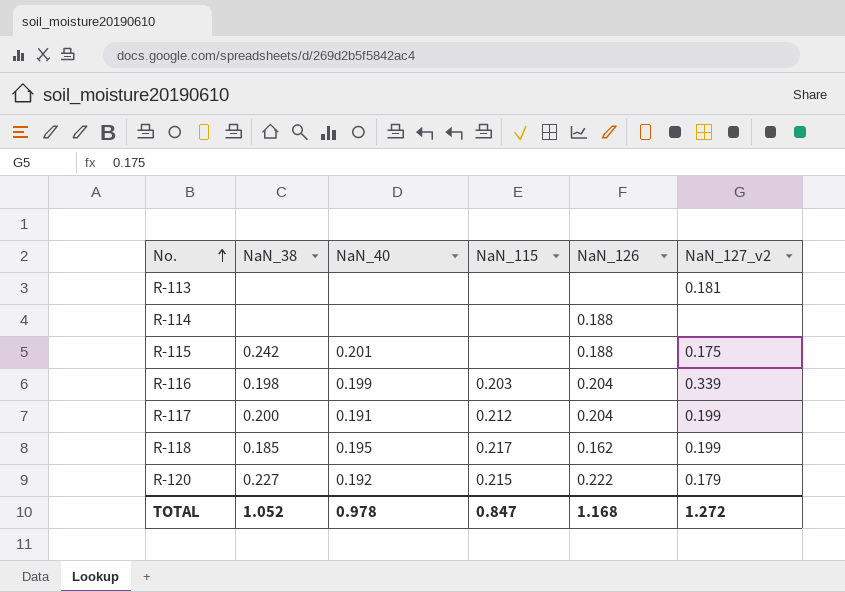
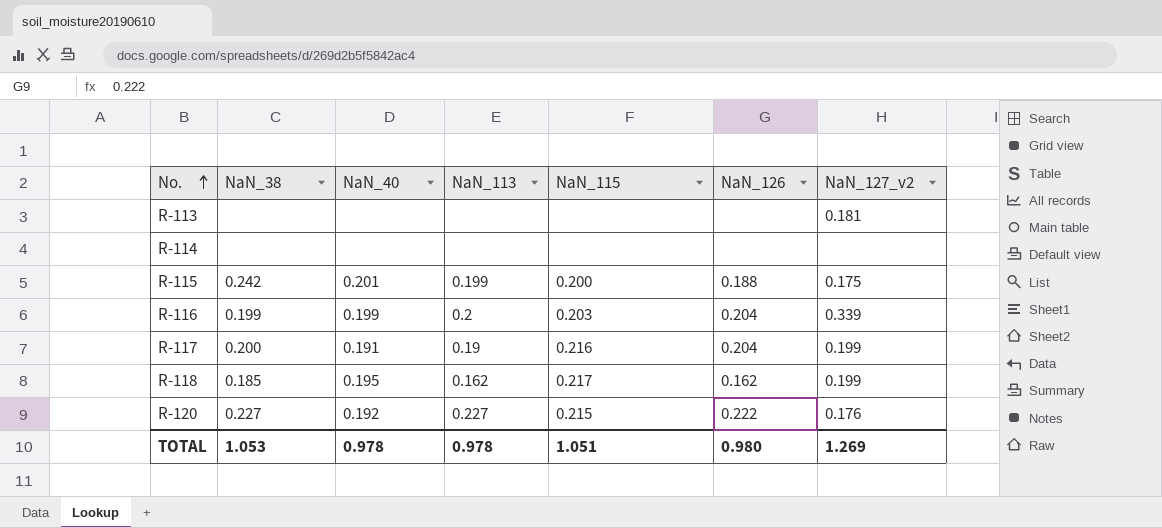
column NaN_113 | position: none -> 4
R-114 | NaN_126: 0.188 -> none
R-115 | NaN_115: none -> 0.200
R-116 | NaN_38: 0.198 -> 0.199
R-117 | NaN_115: 0.212 -> 0.216
R-120 | NaN_127_v2: 0.179 -> 0.176
TOTAL | NaN_38: 1.052 -> 1.053
TOTAL | NaN_115: 0.847 -> 1.051
TOTAL | NaN_126: 1.168 -> 0.980
TOTAL | NaN_127_v2: 1.272 -> 1.269

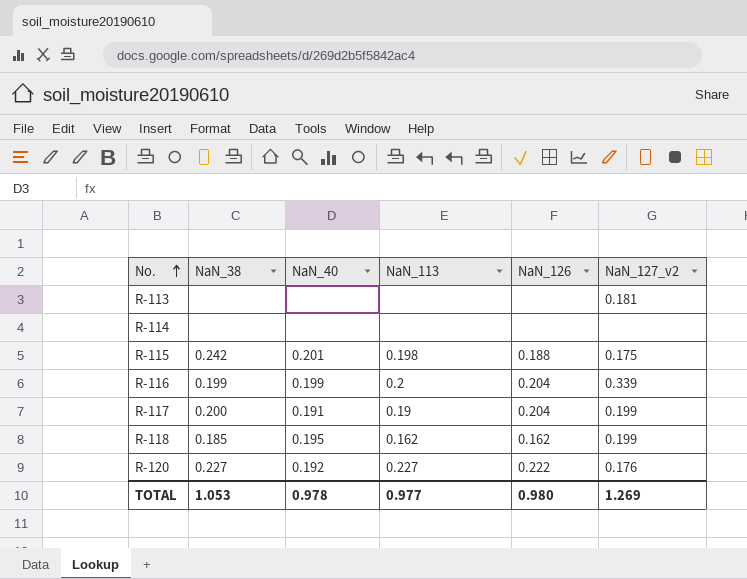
column NaN_115 | position: 5 -> none
R-115 | NaN_113: 0.199 -> 0.198
TOTAL | NaN_113: 0.978 -> 0.977

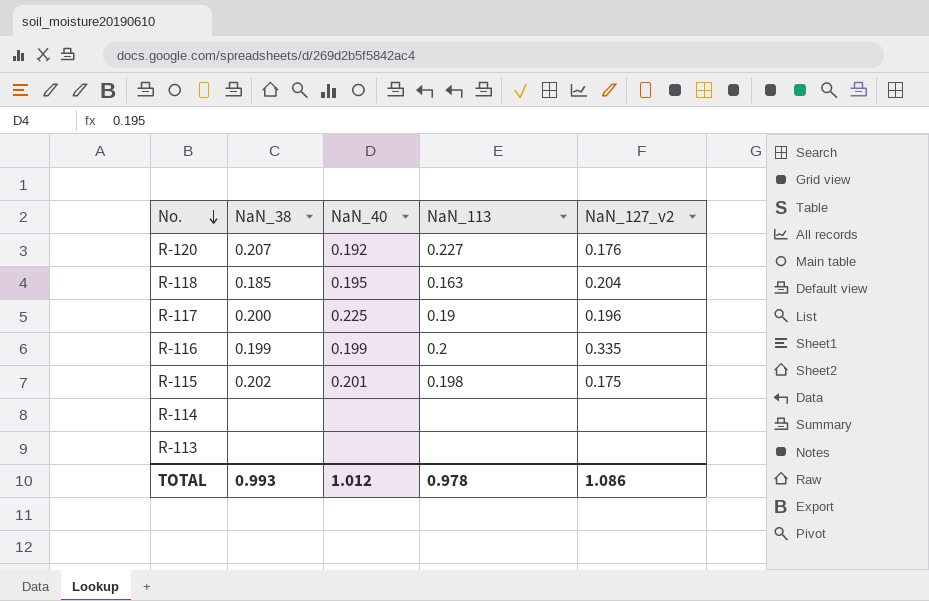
row order: No. ascending -> No. descending
column NaN_126 | position: 5 -> none
R-120 | NaN_38: 0.227 -> 0.207
R-118 | NaN_113: 0.162 -> 0.163
R-118 | NaN_127_v2: 0.199 -> 0.204
R-117 | NaN_40: 0.191 -> 0.225
R-117 | NaN_127_v2: 0.199 -> 0.196
R-116 | NaN_127_v2: 0.339 -> 0.335
R-115 | NaN_38: 0.242 -> 0.202
R-113 | NaN_127_v2: 0.181 -> none
TOTAL | NaN_38: 1.053 -> 0.993
TOTAL | NaN_40: 0.978 -> 1.012
TOTAL | NaN_113: 0.977 -> 0.978
TOTAL | NaN_127_v2: 1.269 -> 1.086

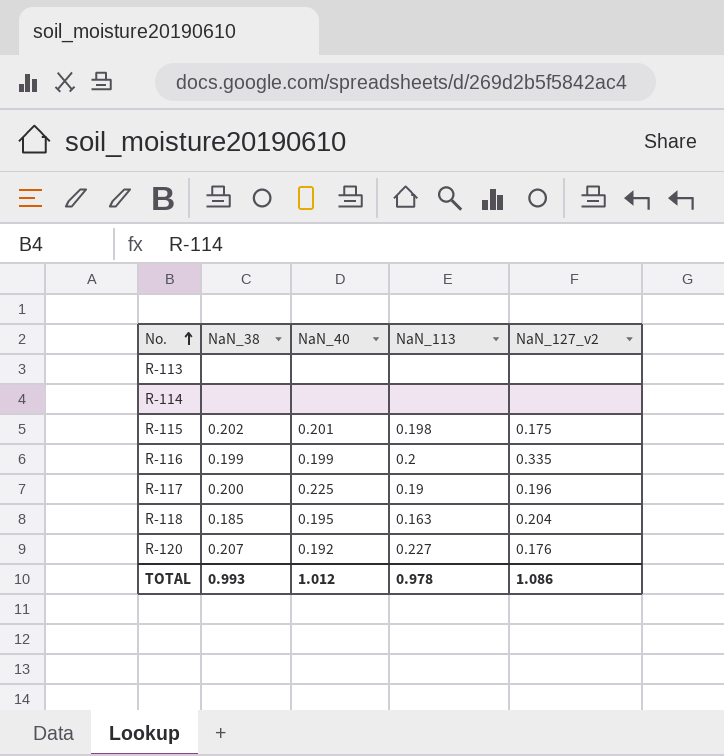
row order: No. descending -> No. ascending

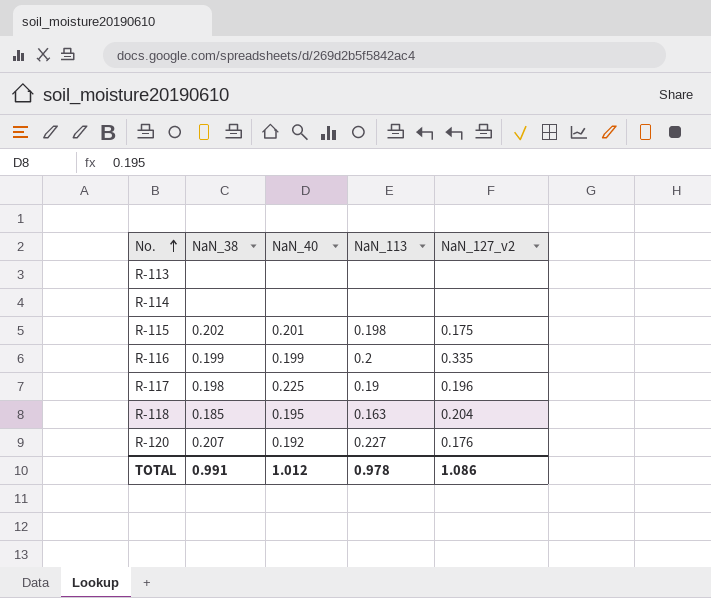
R-117 | NaN_38: 0.200 -> 0.198
TOTAL | NaN_38: 0.993 -> 0.991

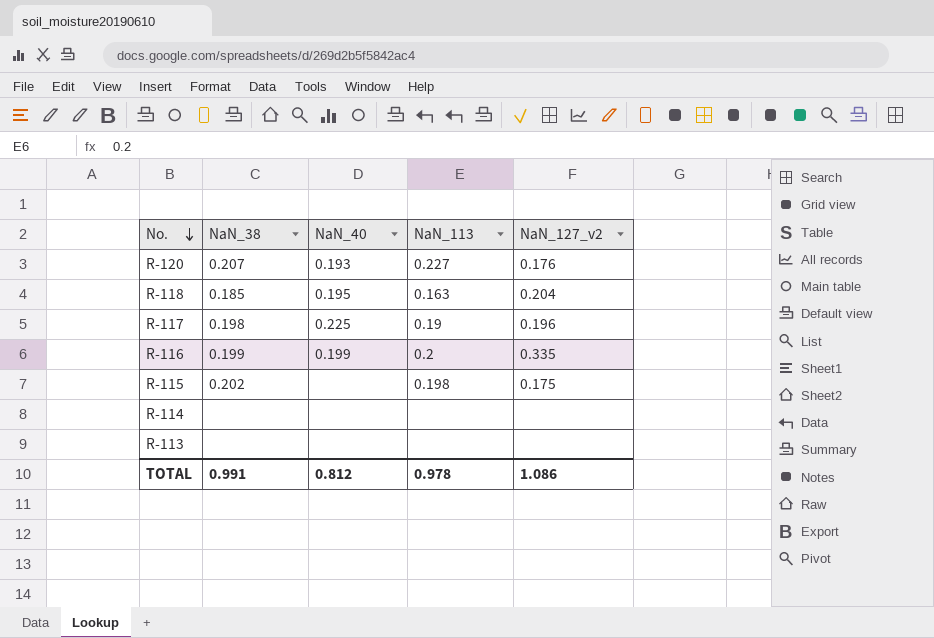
row order: No. ascending -> No. descending
R-120 | NaN_40: 0.192 -> 0.193
R-115 | NaN_40: 0.201 -> none
TOTAL | NaN_40: 1.012 -> 0.812

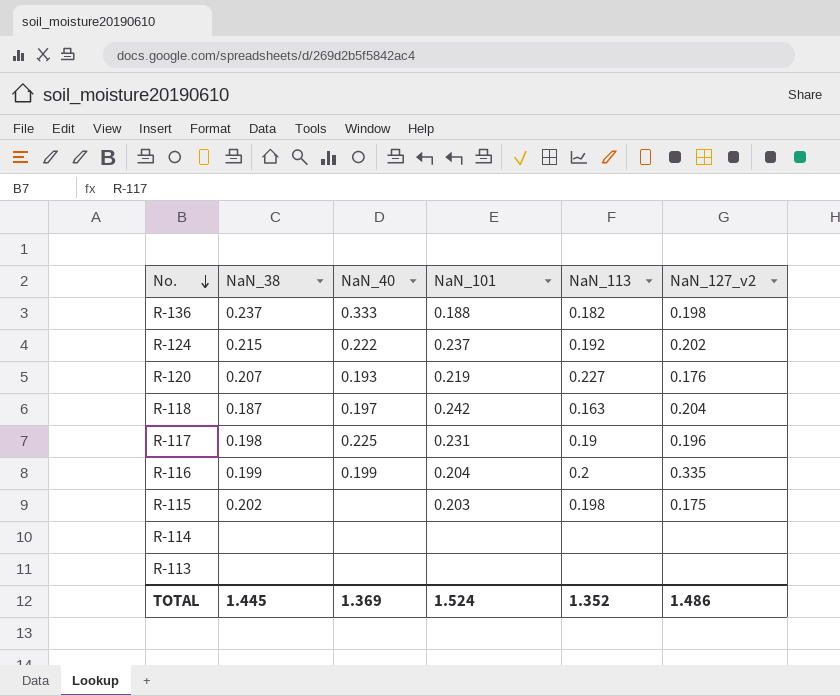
column NaN_101 | position: none -> 4
row R-136: none -> 0.237 | 0.333 | 0.188 | 0.182 | 0.198
row R-124: none -> 0.215 | 0.222 | 0.237 | 0.192 | 0.202
R-118 | NaN_38: 0.185 -> 0.187
R-118 | NaN_40: 0.195 -> 0.197
TOTAL | NaN_38: 0.991 -> 1.445
TOTAL | NaN_40: 0.812 -> 1.369
TOTAL | NaN_113: 0.978 -> 1.352
TOTAL | NaN_127_v2: 1.086 -> 1.486

